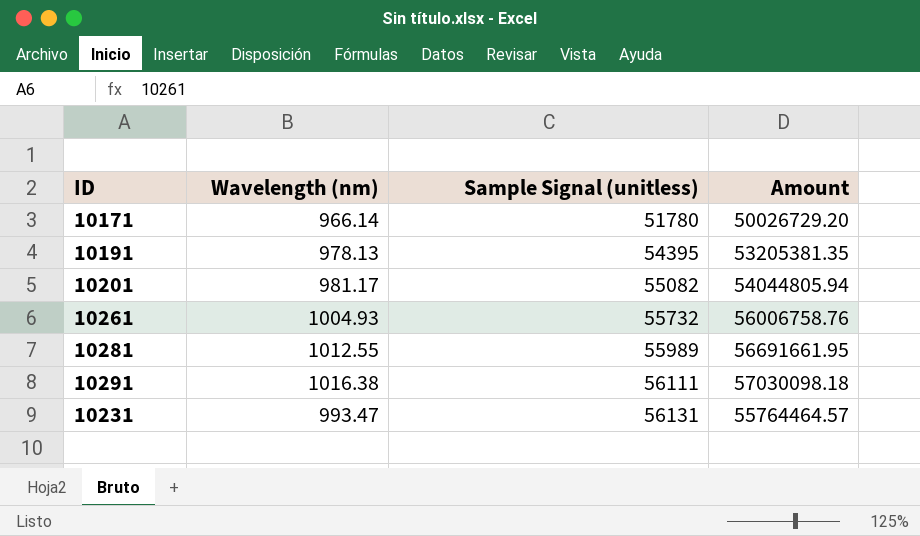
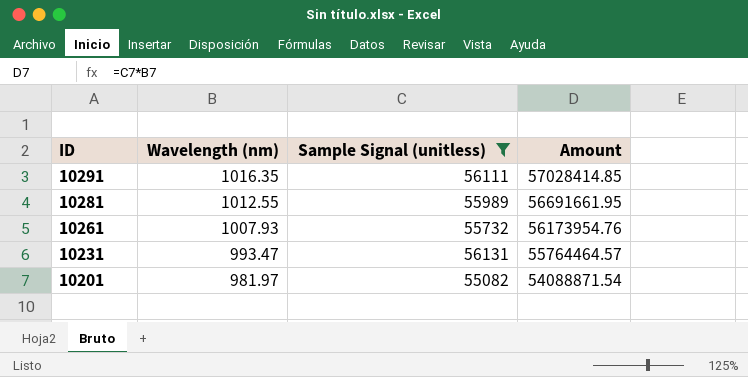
filter: none -> Sample Signal (unitless) >= 55082
row order: Sample Signal (unitless) ascending -> ID descending
10291 | Wavelength (nm): 1016.38 -> 1016.35
10291 | Amount: 57030098.18 -> 57028414.85
10261 | Wavelength (nm): 1004.93 -> 1007.93
10261 | Amount: 56006758.76 -> 56173954.76
10201 | Wavelength (nm): 981.17 -> 981.97
10201 | Amount: 54044805.94 -> 54088871.54

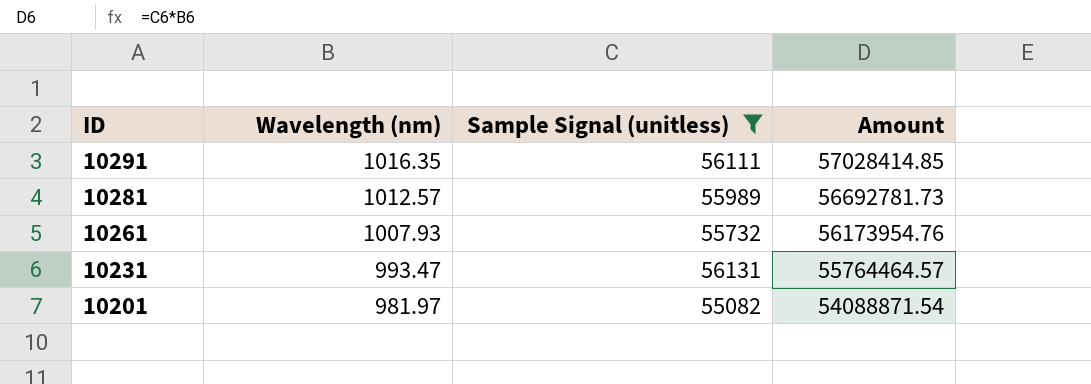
10281 | Wavelength (nm): 1012.55 -> 1012.57
10281 | Amount: 56691661.95 -> 56692781.73

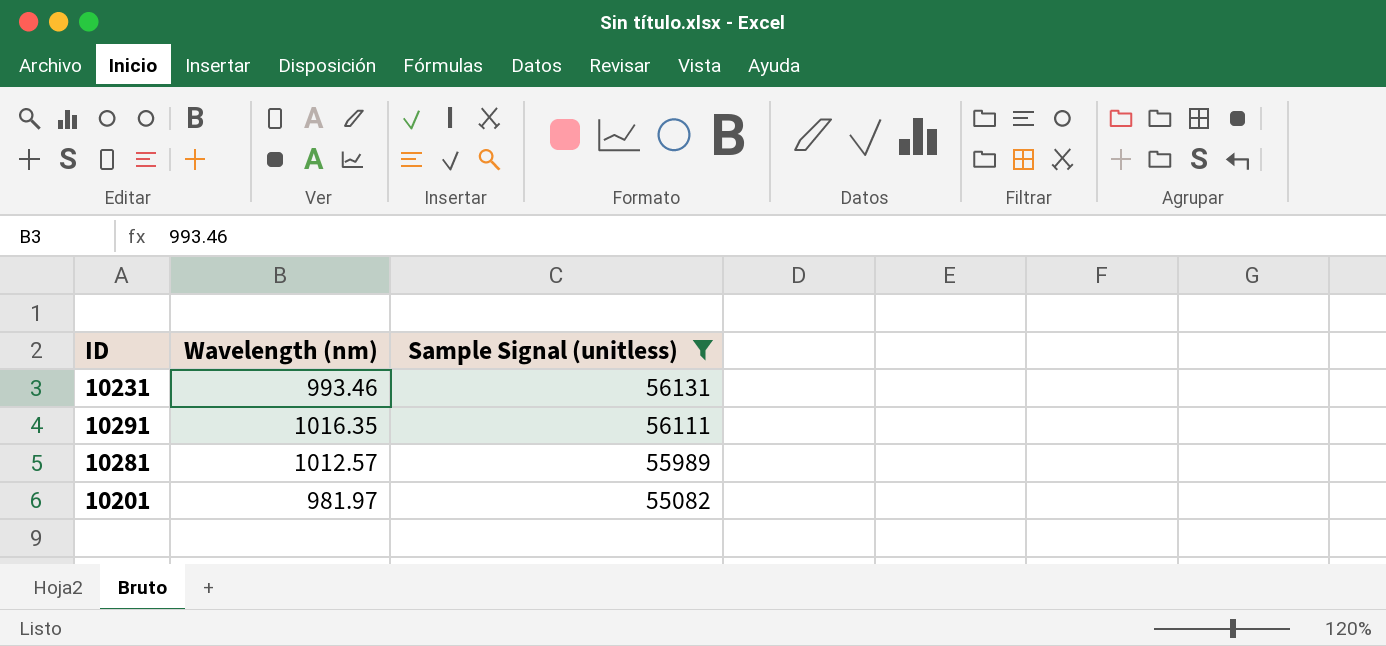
row order: ID descending -> Sample Signal (unitless) descending
column Amount | formula: [Wavelength (nm)] * [Sample Signal (unitless)] -> none
row 10261: 1007.93 | 55732 | 56173954.76 -> none
10231 | Wavelength (nm): 993.47 -> 993.46

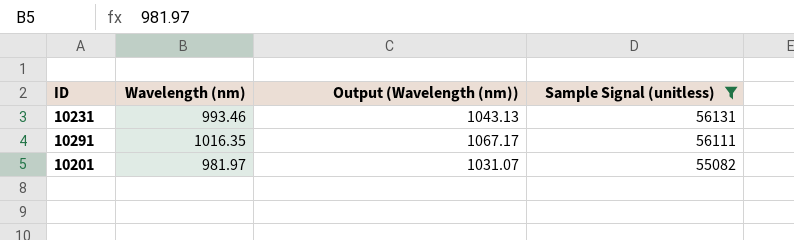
column Output (Wavelength (nm)) | formula: none -> [Wavelength (nm)] * 1.05
row 10281: 1012.57 | 55989 -> none

